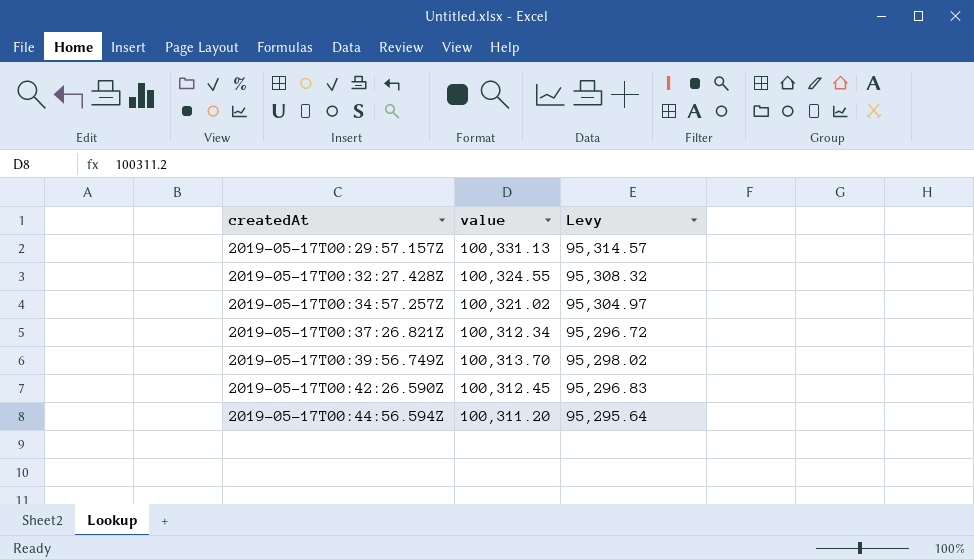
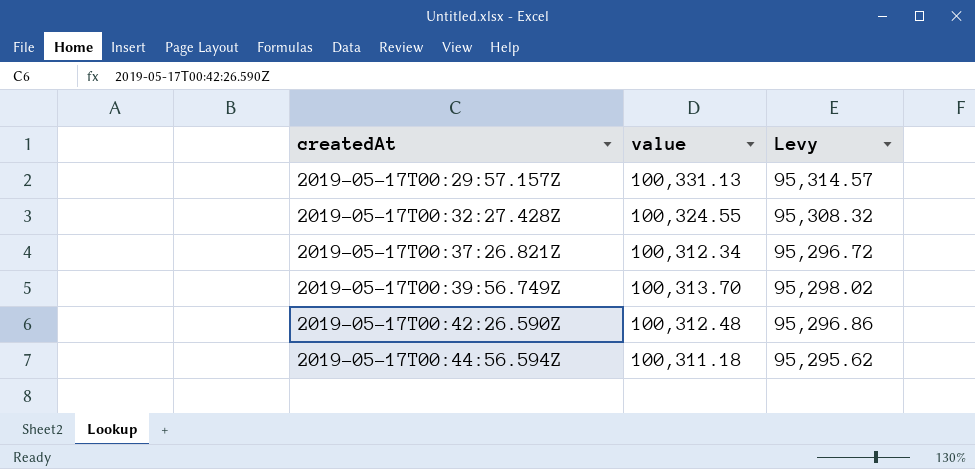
row 2019-05-17T00:34:57.257Z: 100,321.02 | 95,304.97 -> none
2019-05-17T00:42:26.590Z | value: 100,312.45 -> 100,312.48
2019-05-17T00:42:26.590Z | Levy: 95,296.83 -> 95,296.86
2019-05-17T00:44:56.594Z | value: 100,311.20 -> 100,311.18
2019-05-17T00:44:56.594Z | Levy: 95,295.64 -> 95,295.62

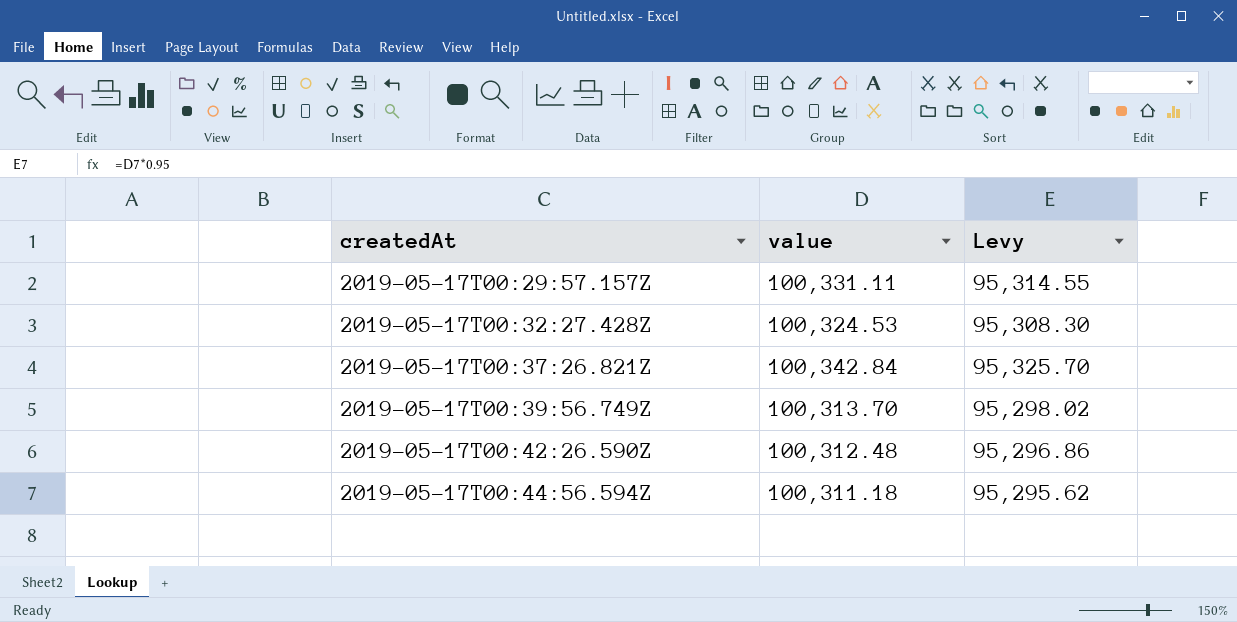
2019-05-17T00:29:57.157Z | value: 100,331.13 -> 100,331.11
2019-05-17T00:29:57.157Z | Levy: 95,314.57 -> 95,314.55
2019-05-17T00:32:27.428Z | value: 100,324.55 -> 100,324.53
2019-05-17T00:32:27.428Z | Levy: 95,308.32 -> 95,308.30
2019-05-17T00:37:26.821Z | value: 100,312.34 -> 100,342.84
2019-05-17T00:37:26.821Z | Levy: 95,296.72 -> 95,325.70

